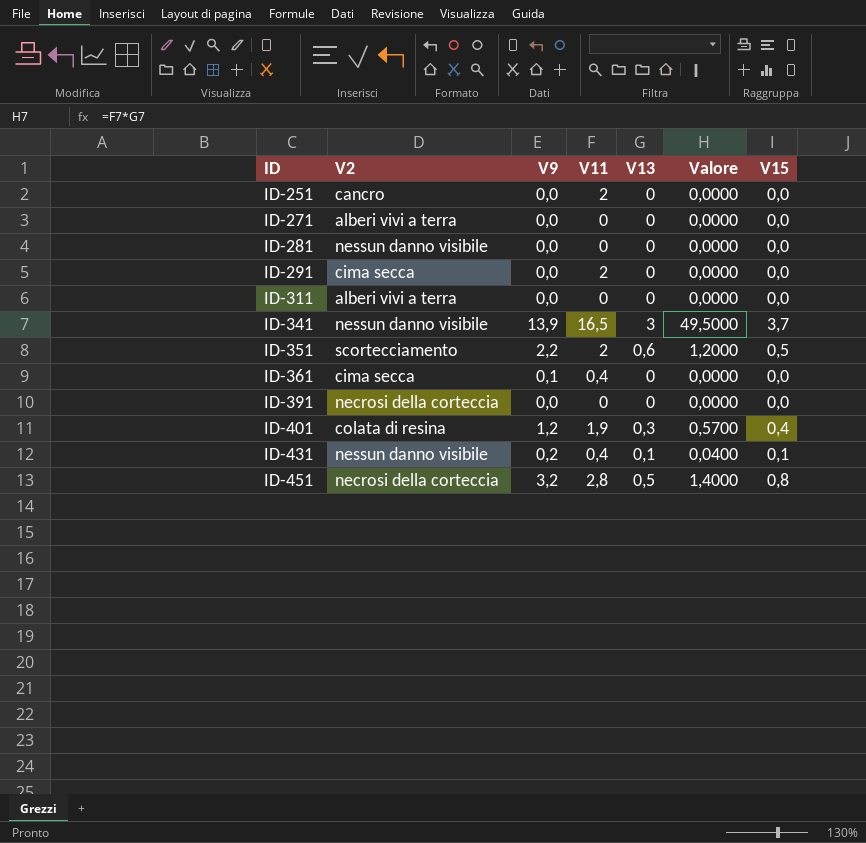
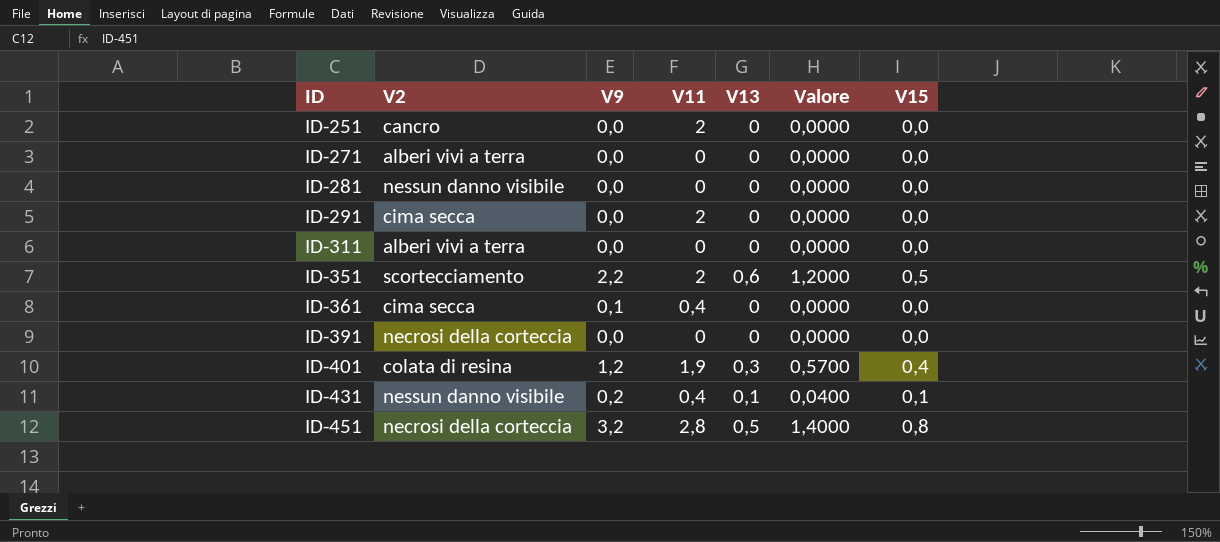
row ID-341: nessun danno visibile | 13,9 | 16,5 | 3 | 49,5000 | 3,7 -> none

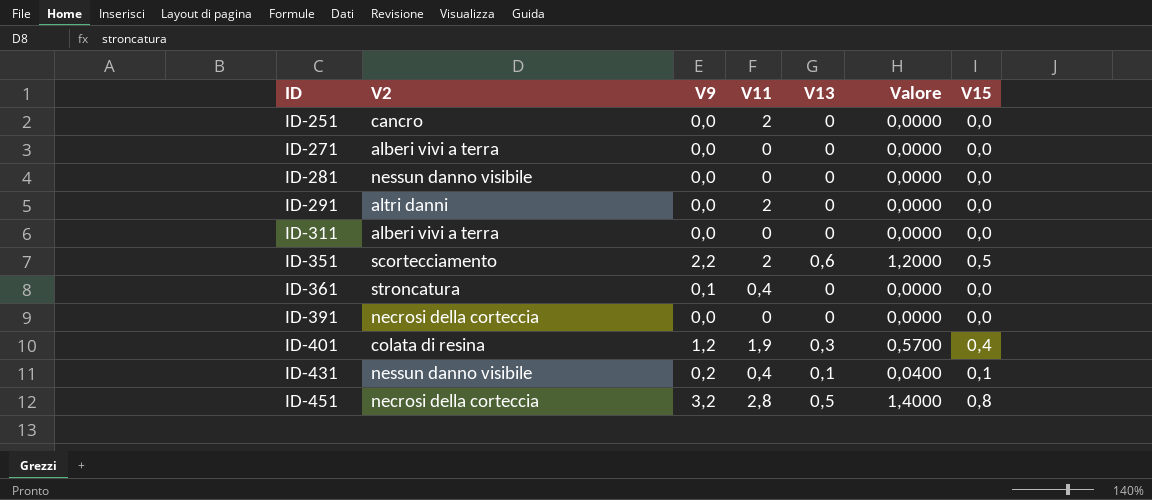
ID-291 | V2: cima secca -> altri danni
ID-361 | V2: cima secca -> stroncatura

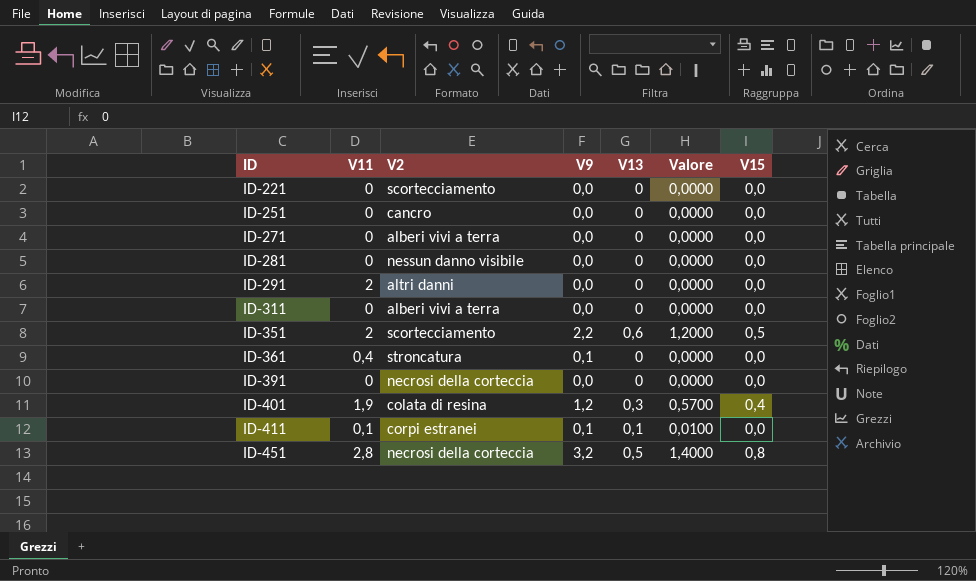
column V11 | position: 4 -> 2
row ID-431: nessun danno visibile | 0,2 | 0,4 | 0,1 | 0,0400 | 0,1 -> none
row ID-221: none -> 0 | scortecciamento | 0,0 | 0 | 0,0000 | 0,0
ID-251 | V11: 2 -> 0
row ID-411: none -> 0,1 | corpi estranei | 0,1 | 0,1 | 0,0100 | 0,0

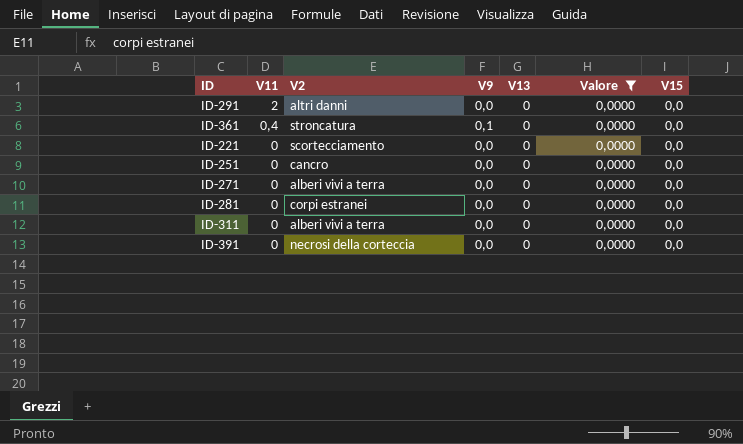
filter: none -> Valore = 0,0000
row order: ID ascending -> V11 descending
ID-281 | V2: nessun danno visibile -> corpi estranei

